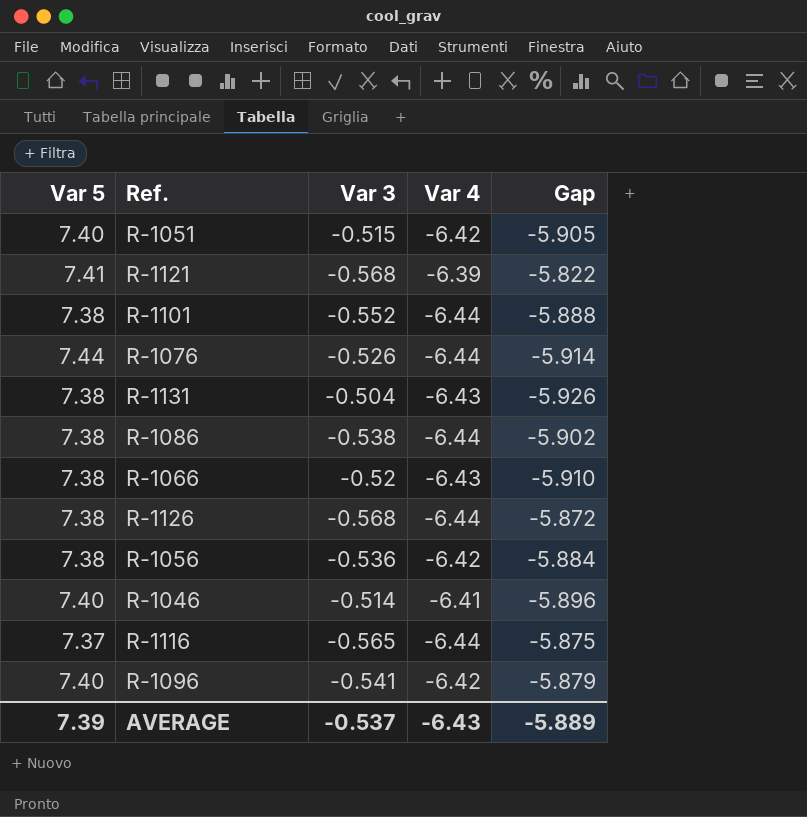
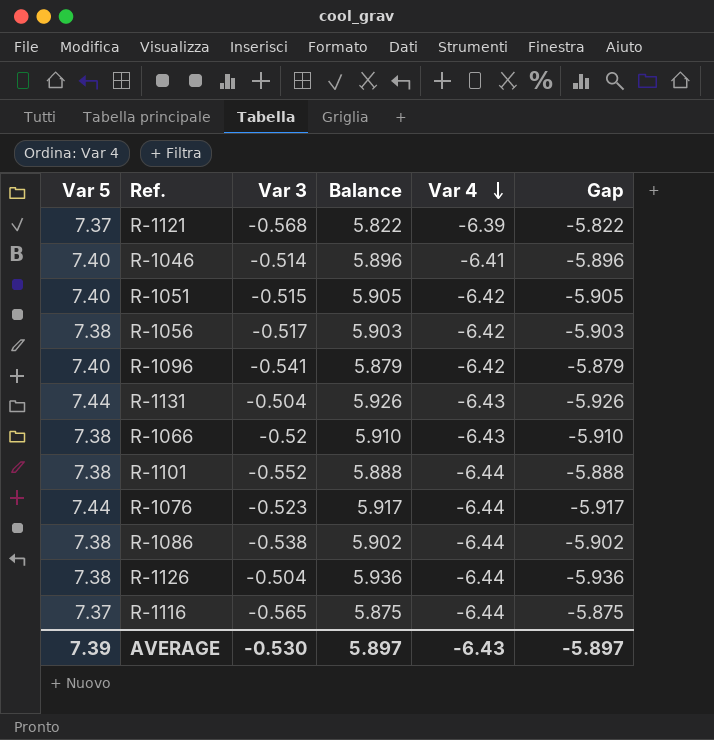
row order: none -> Var 4 descending
column Balance | formula: none -> [Var 3] - [Var 4]
R-1121 | Var 5: 7.41 -> 7.37
R-1056 | Var 3: -0.536 -> -0.517
R-1056 | Gap: -5.884 -> -5.903
R-1131 | Var 5: 7.38 -> 7.44
R-1076 | Var 3: -0.526 -> -0.523
R-1076 | Gap: -5.914 -> -5.917
R-1126 | Var 3: -0.568 -> -0.504
R-1126 | Gap: -5.872 -> -5.936
AVERAGE | Var 3: -0.537 -> -0.530
AVERAGE | Gap: -5.889 -> -5.897

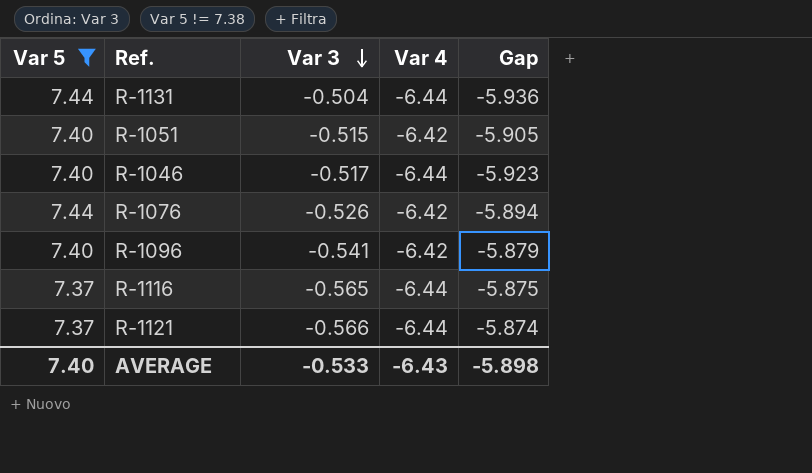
filter: none -> Var 5 != 7.38
row order: Var 4 descending -> Var 3 descending
column Balance | formula: [Var 3] - [Var 4] -> none
R-1131 | Var 4: -6.43 -> -6.44
R-1131 | Gap: -5.926 -> -5.936
R-1046 | Var 3: -0.514 -> -0.517
R-1046 | Var 4: -6.41 -> -6.44
R-1046 | Gap: -5.896 -> -5.923
R-1076 | Var 3: -0.523 -> -0.526
R-1076 | Var 4: -6.44 -> -6.42
R-1076 | Gap: -5.917 -> -5.894
R-1121 | Var 3: -0.568 -> -0.566
R-1121 | Var 4: -6.39 -> -6.44
R-1121 | Gap: -5.822 -> -5.874
AVERAGE | Var 5: 7.39 -> 7.40
AVERAGE | Var 3: -0.530 -> -0.533
AVERAGE | Gap: -5.897 -> -5.898

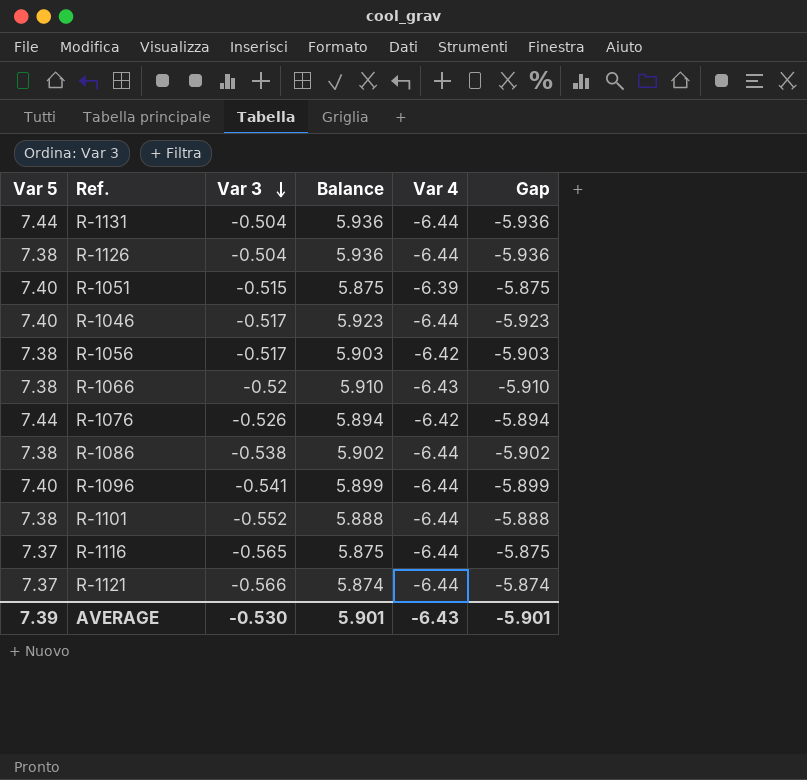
filter: Var 5 != 7.38 -> none
column Balance | formula: none -> [Var 3] - [Var 4]
R-1051 | Var 4: -6.42 -> -6.39
R-1051 | Gap: -5.905 -> -5.875
R-1096 | Var 4: -6.42 -> -6.44
R-1096 | Gap: -5.879 -> -5.899
AVERAGE | Var 5: 7.40 -> 7.39
AVERAGE | Var 3: -0.533 -> -0.530
AVERAGE | Gap: -5.898 -> -5.901

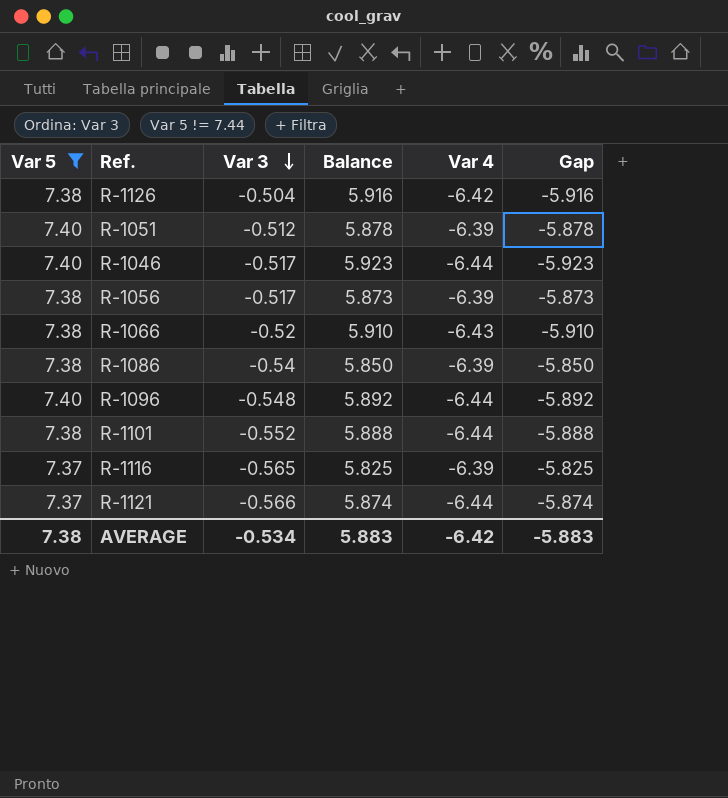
filter: none -> Var 5 != 7.44
R-1126 | Balance: 5.936 -> 5.916
R-1126 | Var 4: -6.44 -> -6.42
R-1126 | Gap: -5.936 -> -5.916
R-1051 | Var 3: -0.515 -> -0.512
R-1051 | Balance: 5.875 -> 5.878
R-1051 | Gap: -5.875 -> -5.878
R-1056 | Balance: 5.903 -> 5.873
R-1056 | Var 4: -6.42 -> -6.39
R-1056 | Gap: -5.903 -> -5.873
R-1086 | Var 3: -0.538 -> -0.54
R-1086 | Balance: 5.902 -> 5.850
R-1086 | Var 4: -6.44 -> -6.39
R-1086 | Gap: -5.902 -> -5.850
R-1096 | Var 3: -0.541 -> -0.548
R-1096 | Balance: 5.899 -> 5.892
R-1096 | Gap: -5.899 -> -5.892
R-1116 | Balance: 5.875 -> 5.825
R-1116 | Var 4: -6.44 -> -6.39
R-1116 | Gap: -5.875 -> -5.825
AVERAGE | Var 5: 7.39 -> 7.38
AVERAGE | Var 3: -0.530 -> -0.534
AVERAGE | Balance: 5.901 -> 5.883
AVERAGE | Var 4: -6.43 -> -6.42
AVERAGE | Gap: -5.901 -> -5.883

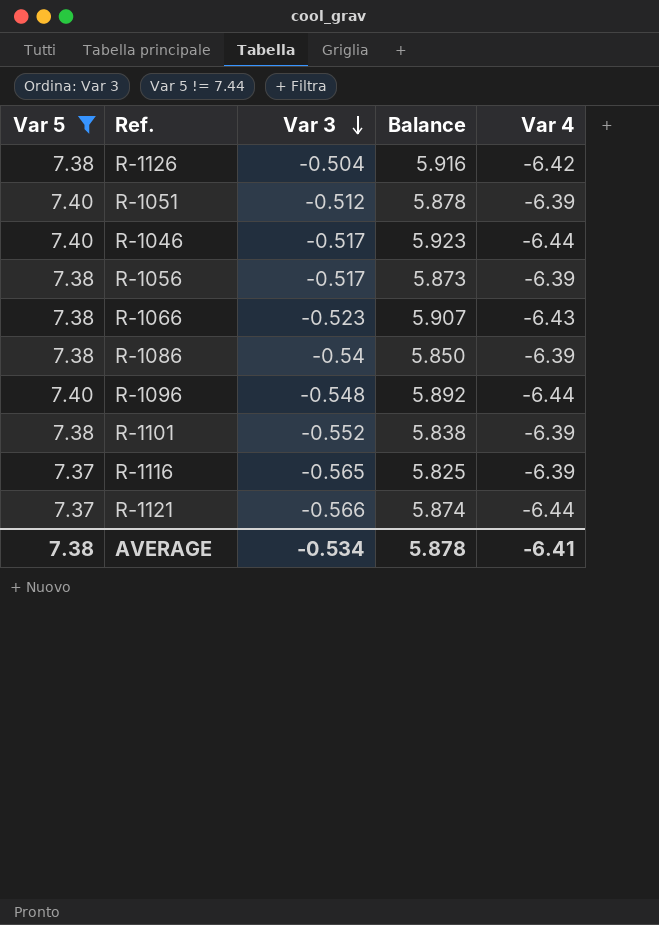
column Gap | formula: [Var 4] - [Var 3] -> none
R-1066 | Var 3: -0.52 -> -0.523
R-1066 | Balance: 5.910 -> 5.907
R-1101 | Balance: 5.888 -> 5.838
R-1101 | Var 4: -6.44 -> -6.39
AVERAGE | Balance: 5.883 -> 5.878
AVERAGE | Var 4: -6.42 -> -6.41

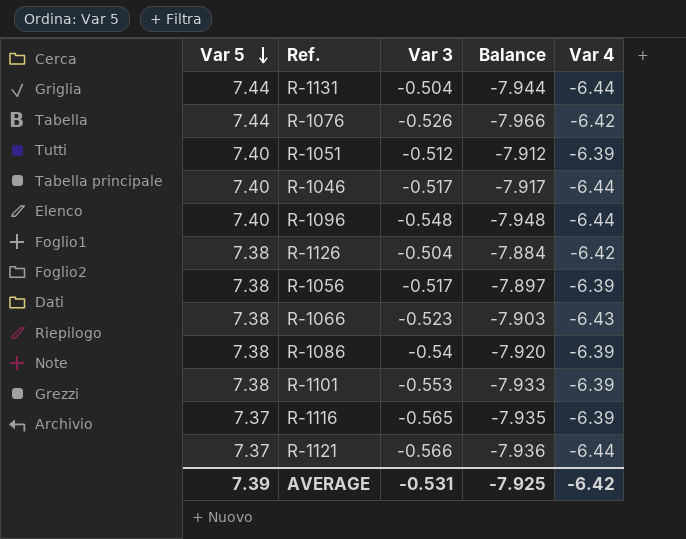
filter: Var 5 != 7.44 -> none
row order: Var 3 descending -> Var 5 descending
column Balance | formula: [Var 3] - [Var 4] -> [Var 3] - [Var 5]
R-1101 | Var 3: -0.552 -> -0.553
AVERAGE | Var 5: 7.38 -> 7.39
AVERAGE | Var 3: -0.534 -> -0.531
AVERAGE | Balance: 5.878 -> -7.925
AVERAGE | Var 4: -6.41 -> -6.42

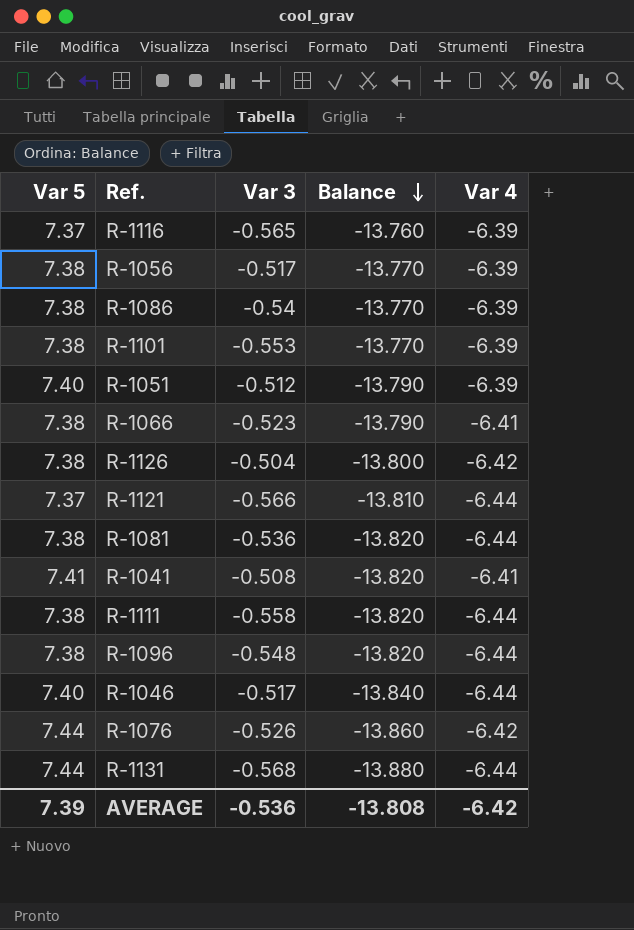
row order: Var 5 descending -> Balance descending
column Balance | formula: [Var 3] - [Var 5] -> [Var 4] - [Var 5]
R-1066 | Var 4: -6.43 -> -6.41
row R-1081: none -> 7.38 | -0.536 | -13.820 | -6.44
row R-1041: none -> 7.41 | -0.508 | -13.820 | -6.41
row R-1111: none -> 7.38 | -0.558 | -13.820 | -6.44
R-1096 | Var 5: 7.40 -> 7.38
R-1131 | Var 3: -0.504 -> -0.568
AVERAGE | Var 3: -0.531 -> -0.536
AVERAGE | Balance: -7.925 -> -13.808

